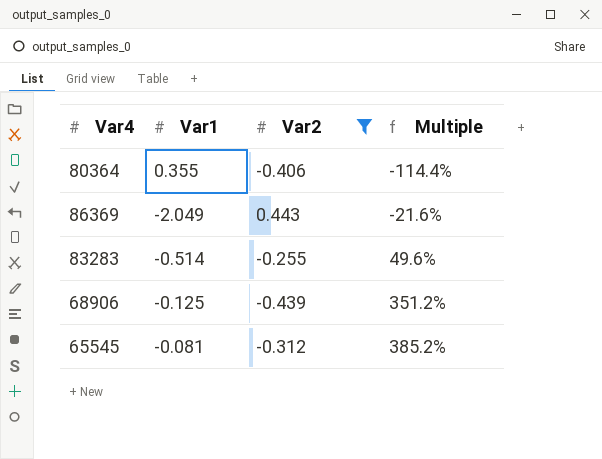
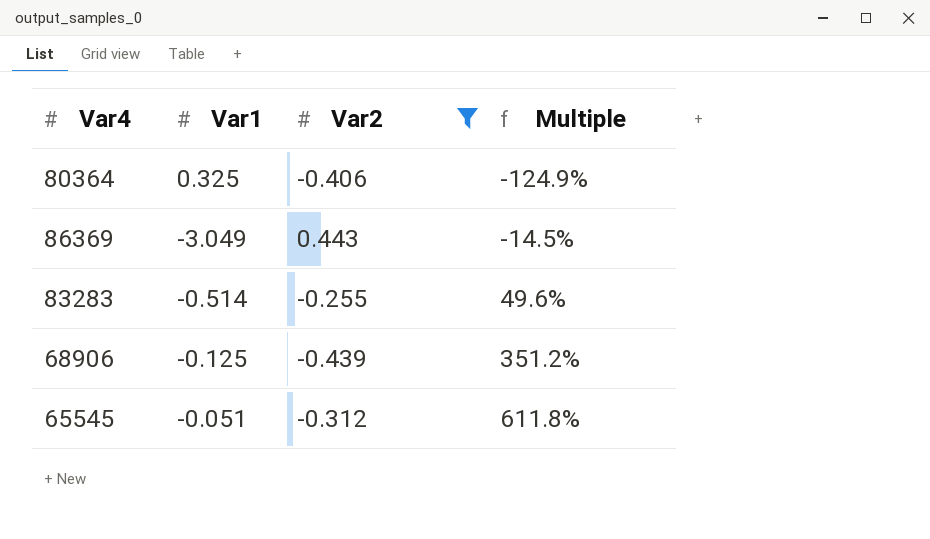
80364 | Var1: 0.355 -> 0.325
80364 | Multiple: -114.4% -> -124.9%
86369 | Var1: -2.049 -> -3.049
86369 | Multiple: -21.6% -> -14.5%
65545 | Var1: -0.081 -> -0.051
65545 | Multiple: 385.2% -> 611.8%

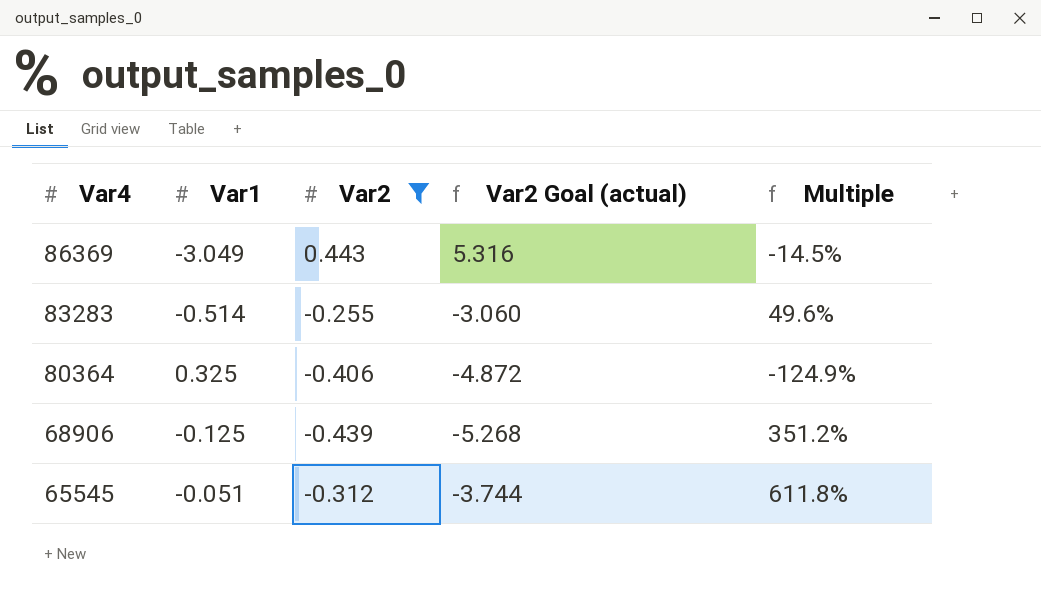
row order: Multiple ascending -> Var4 descending
column Var2 Goal (actual) | formula: none -> [Var2] * 12

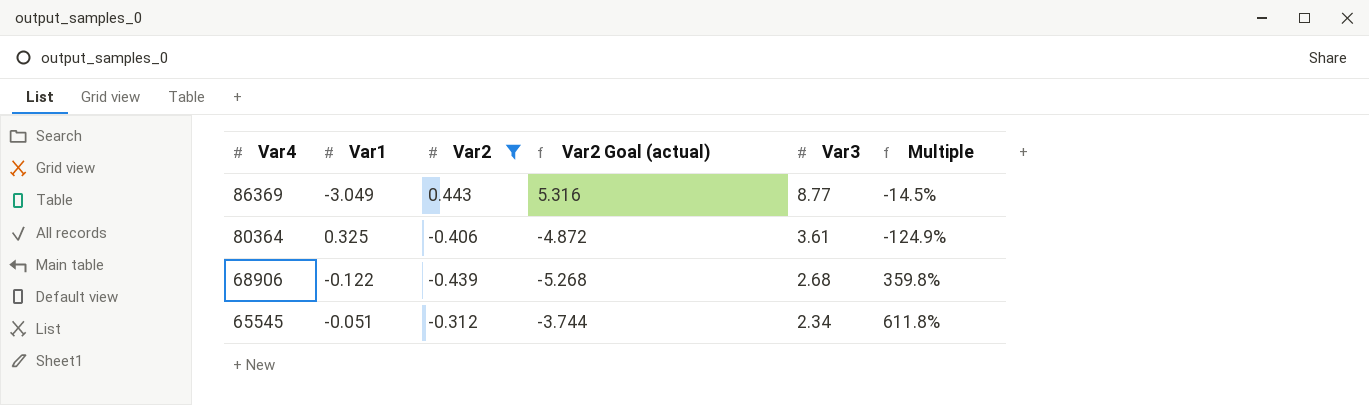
column Var3 | position: none -> 5
row 83283: -0.514 | -0.255 | -3.060 | 49.6% -> none
68906 | Var1: -0.125 -> -0.122
68906 | Multiple: 351.2% -> 359.8%

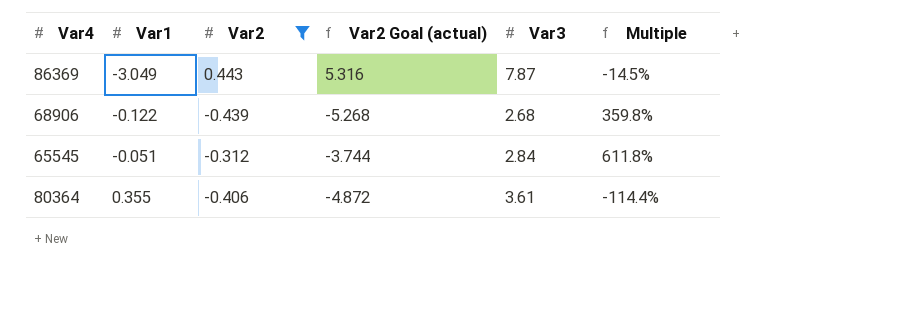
row order: Var4 descending -> Var1 ascending
86369 | Var3: 8.77 -> 7.87
65545 | Var3: 2.34 -> 2.84
80364 | Var1: 0.325 -> 0.355
80364 | Multiple: -124.9% -> -114.4%

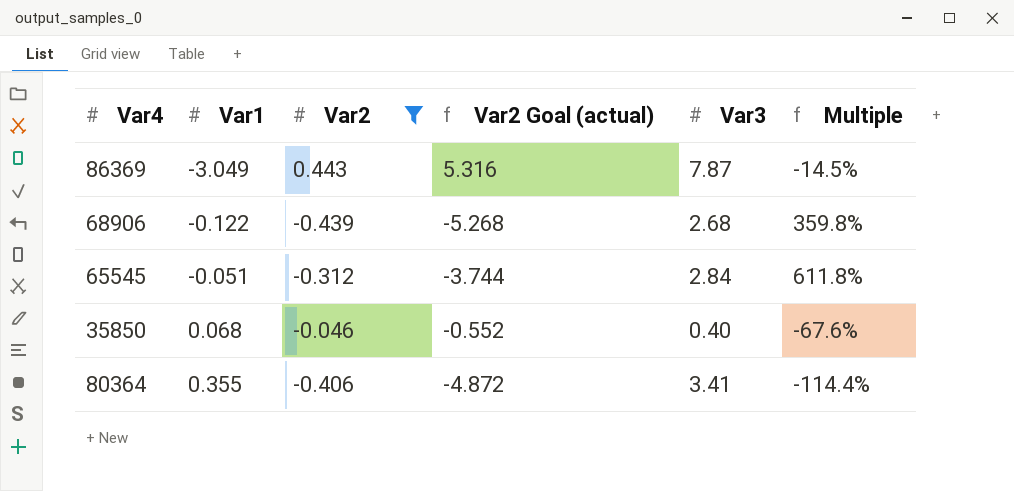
row 35850: none -> 0.068 | -0.046 | -0.552 | 0.40 | -67.6%
80364 | Var3: 3.61 -> 3.41

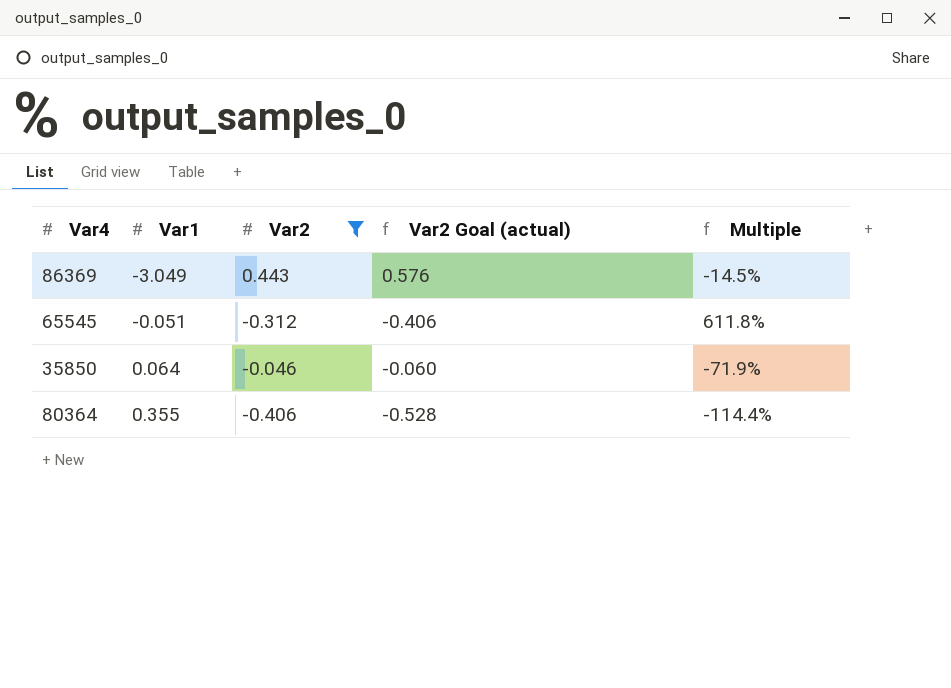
column Var3 | position: 5 -> none
column Var2 Goal (actual) | formula: [Var2] * 12 -> [Var2] * 1.3
row 68906: -0.122 | -0.439 | -5.268 | 2.68 | 359.8% -> none
35850 | Var1: 0.068 -> 0.064
35850 | Multiple: -67.6% -> -71.9%

